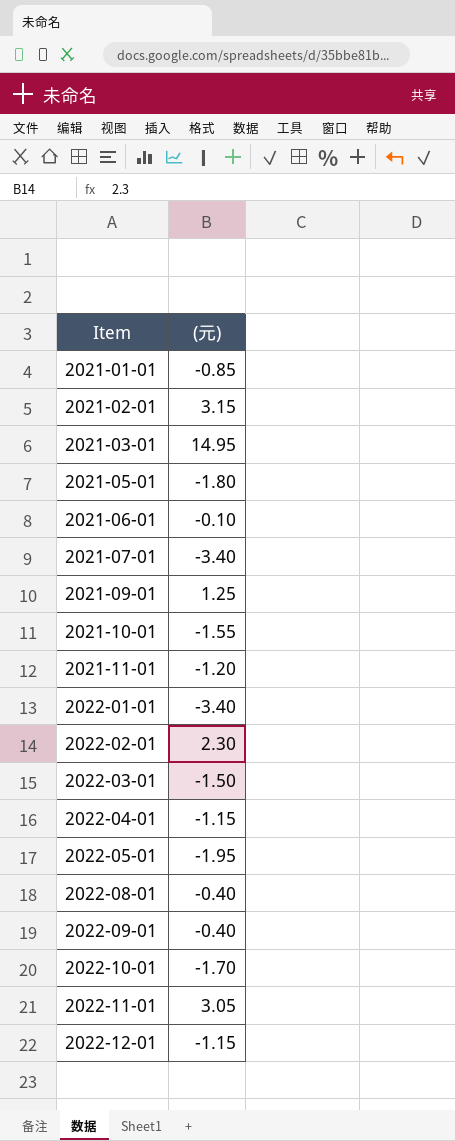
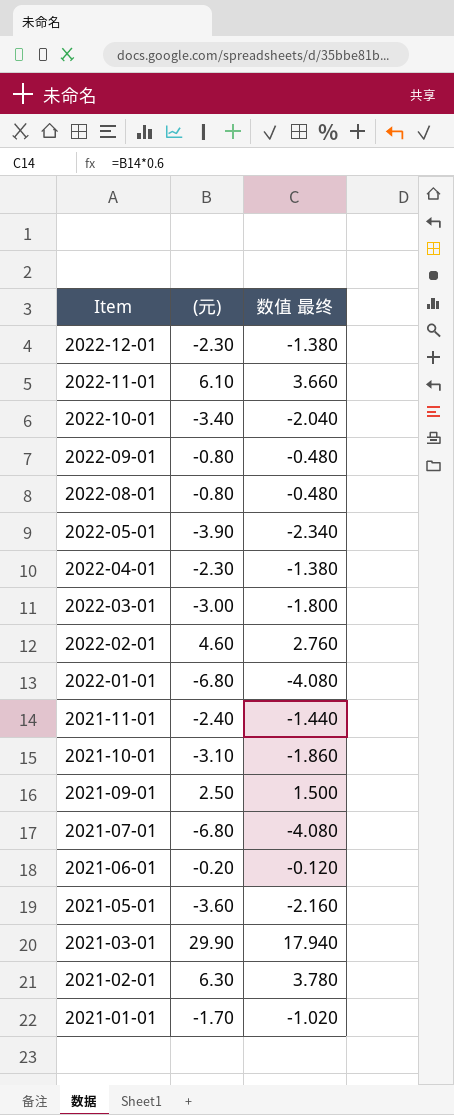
row order: Item ascending -> Item descending
column 数值 最终 | formula: none -> [(元)] * 0.6
2022-12-01 | (元): -1.15 -> -2.30
2022-11-01 | (元): 3.05 -> 6.10
2022-10-01 | (元): -1.70 -> -3.40
2022-09-01 | (元): -0.40 -> -0.80
2022-08-01 | (元): -0.40 -> -0.80
2022-05-01 | (元): -1.95 -> -3.90
2022-04-01 | (元): -1.15 -> -2.30
2022-03-01 | (元): -1.50 -> -3.00
2022-02-01 | (元): 2.30 -> 4.60
2022-01-01 | (元): -3.40 -> -6.80
2021-11-01 | (元): -1.20 -> -2.40
2021-10-01 | (元): -1.55 -> -3.10
2021-09-01 | (元): 1.25 -> 2.50
2021-07-01 | (元): -3.40 -> -6.80
2021-06-01 | (元): -0.10 -> -0.20
2021-05-01 | (元): -1.80 -> -3.60
2021-03-01 | (元): 14.95 -> 29.90
2021-02-01 | (元): 3.15 -> 6.30
2021-01-01 | (元): -0.85 -> -1.70

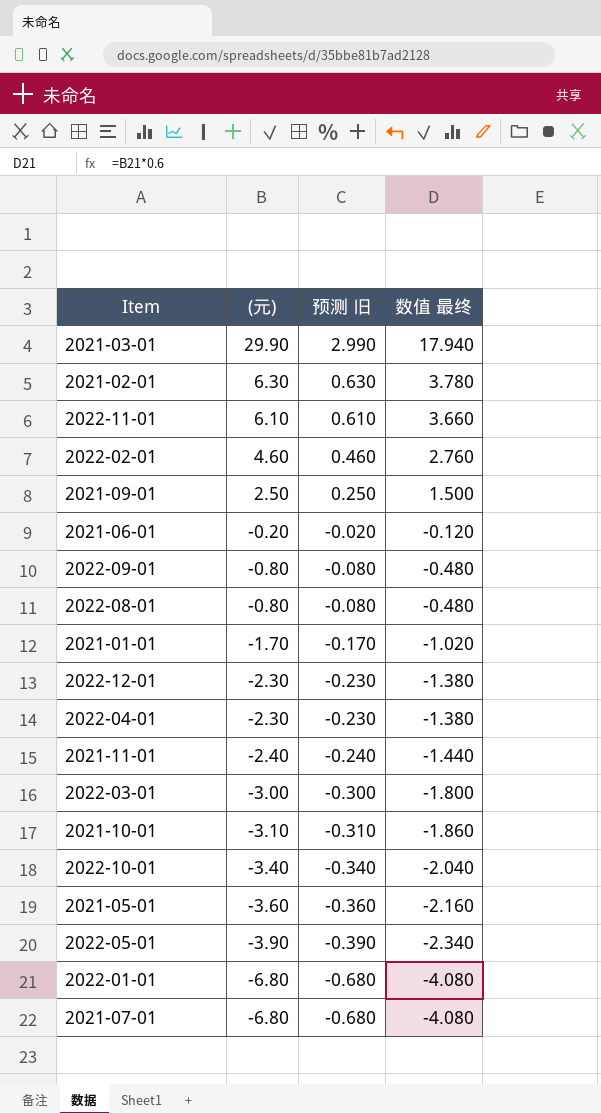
row order: Item descending -> (元) descending
column 预测 旧 | formula: none -> [(元)] * 0.1

